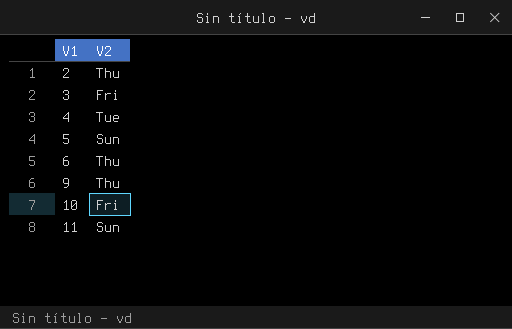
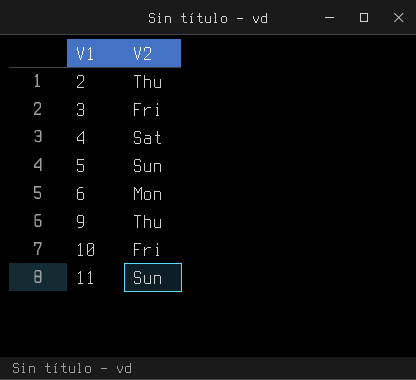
4 | V2: Tue -> Sat
6 | V2: Thu -> Mon

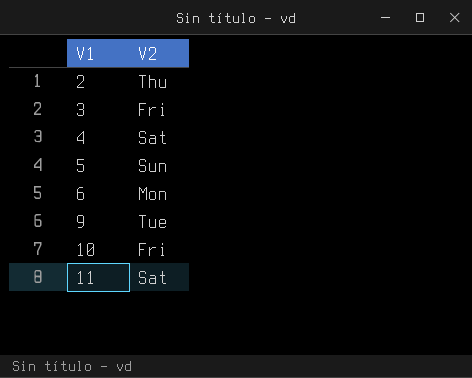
9 | V2: Thu -> Tue
11 | V2: Sun -> Sat

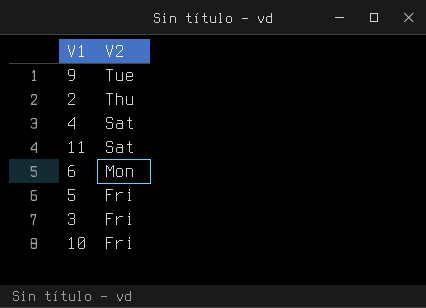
row order: V1 ascending -> V2 descending
5 | V2: Sun -> Fri

